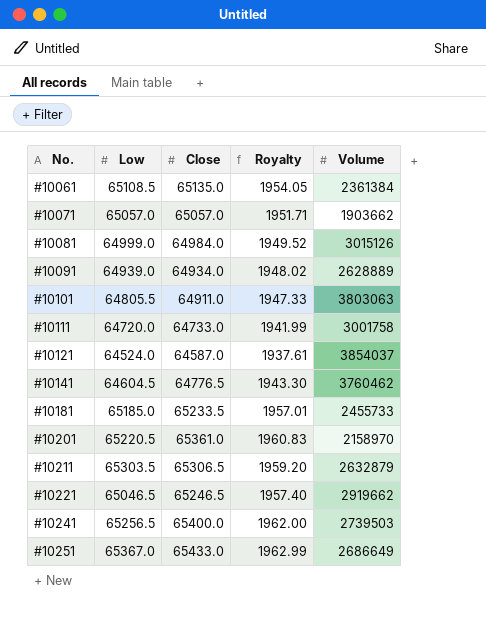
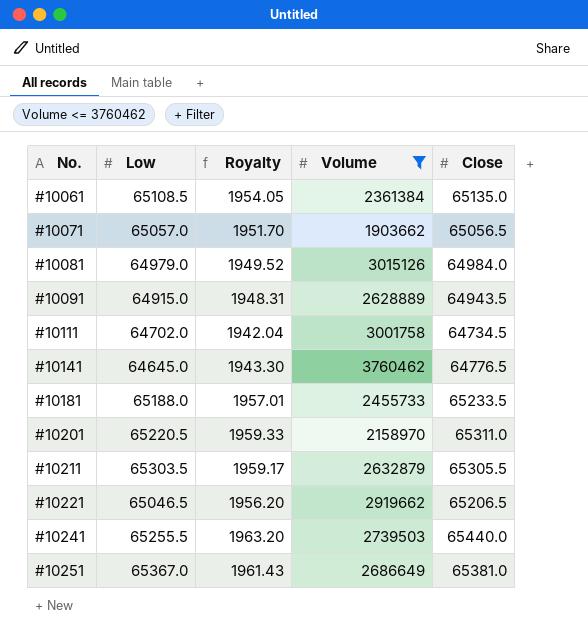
filter: none -> Volume <= 3760462
column Close | position: 3 -> 5
#10071 | Royalty: 1951.71 -> 1951.70
#10071 | Close: 65057.0 -> 65056.5
#10081 | Low: 64999.0 -> 64979.0
#10091 | Low: 64939.0 -> 64915.0
#10091 | Royalty: 1948.02 -> 1948.31
#10091 | Close: 64934.0 -> 64943.5
#10111 | Low: 64720.0 -> 64702.0
#10111 | Royalty: 1941.99 -> 1942.04
#10111 | Close: 64733.0 -> 64734.5
#10141 | Low: 64604.5 -> 64645.0
#10181 | Low: 65185.0 -> 65188.0
#10201 | Royalty: 1960.83 -> 1959.33
#10201 | Close: 65361.0 -> 65311.0
#10211 | Royalty: 1959.20 -> 1959.17
#10211 | Close: 65306.5 -> 65305.5
#10221 | Royalty: 1957.40 -> 1956.20
#10221 | Close: 65246.5 -> 65206.5
#10241 | Low: 65256.5 -> 65255.5
#10241 | Royalty: 1962.00 -> 1963.20
#10241 | Close: 65400.0 -> 65440.0
#10251 | Royalty: 1962.99 -> 1961.43
#10251 | Close: 65433.0 -> 65381.0

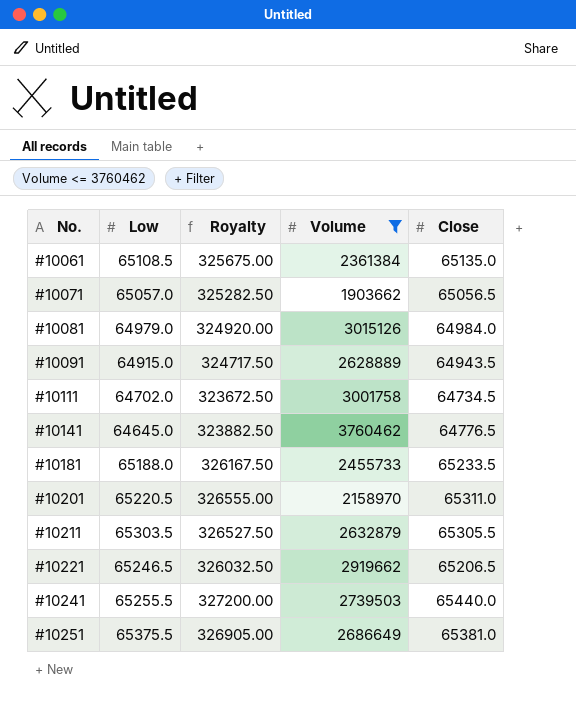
column Royalty | formula: [Close] * 0.03 -> [Close] * 5
#10221 | Low: 65046.5 -> 65246.5
#10251 | Low: 65367.0 -> 65375.5

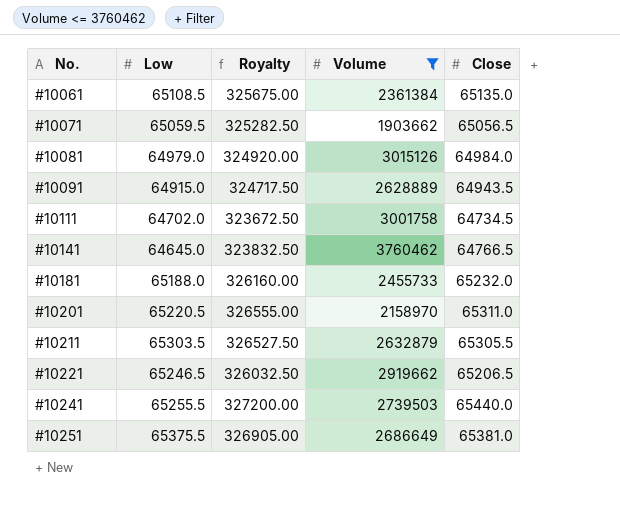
#10071 | Low: 65057.0 -> 65059.5
#10141 | Royalty: 323882.50 -> 323832.50
#10141 | Close: 64776.5 -> 64766.5
#10181 | Royalty: 326167.50 -> 326160.00
#10181 | Close: 65233.5 -> 65232.0

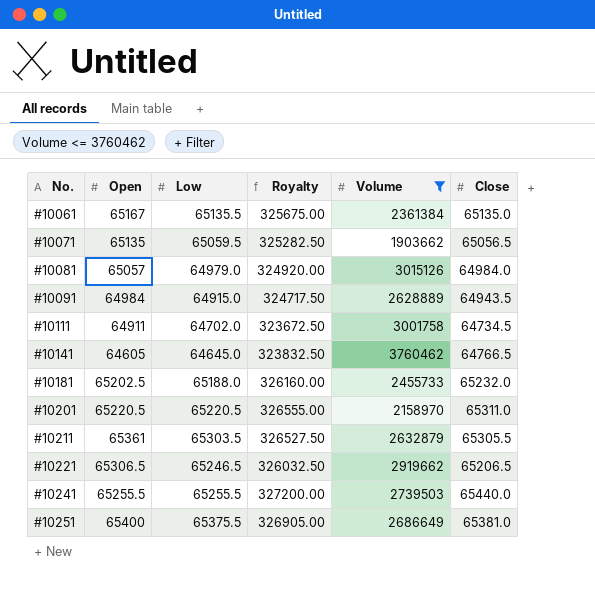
column Open | position: none -> 2
#10061 | Low: 65108.5 -> 65135.5

